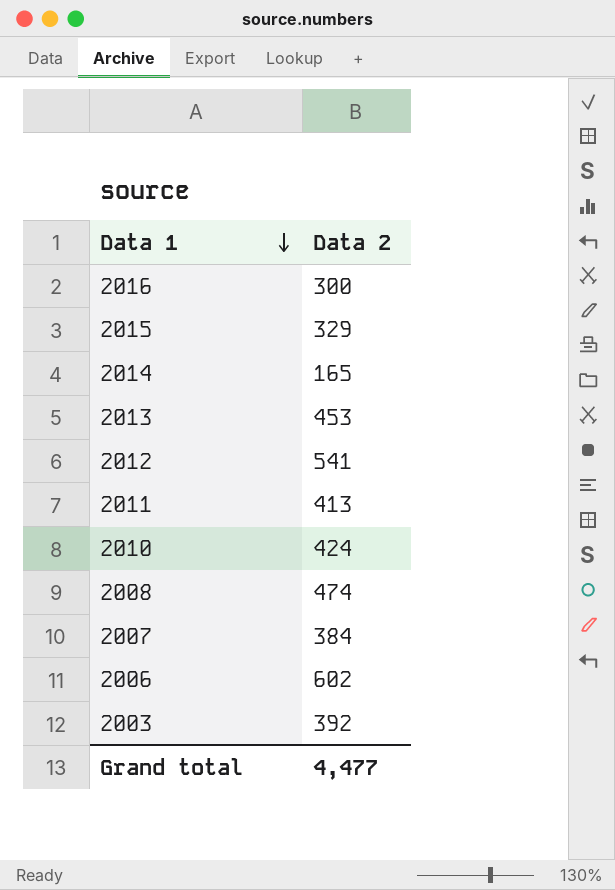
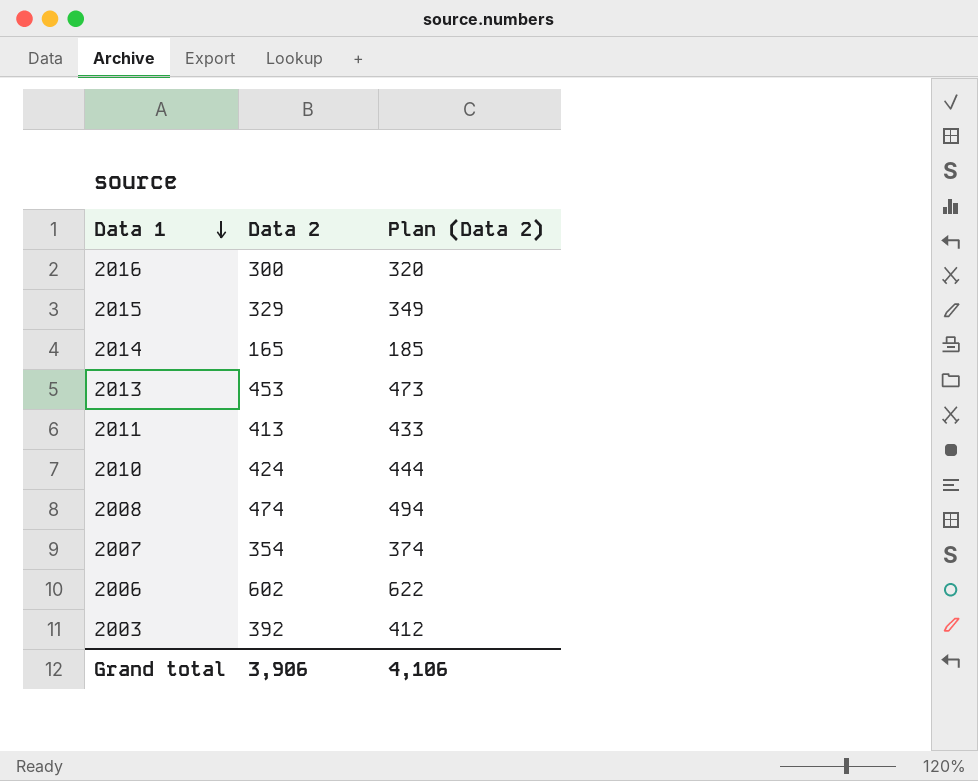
column Plan (Data 2) | formula: none -> [Data 2] + 20
row 2012: 541 -> none
2007 | Data 2: 384 -> 354
Grand total | Data 2: 4,477 -> 3,906

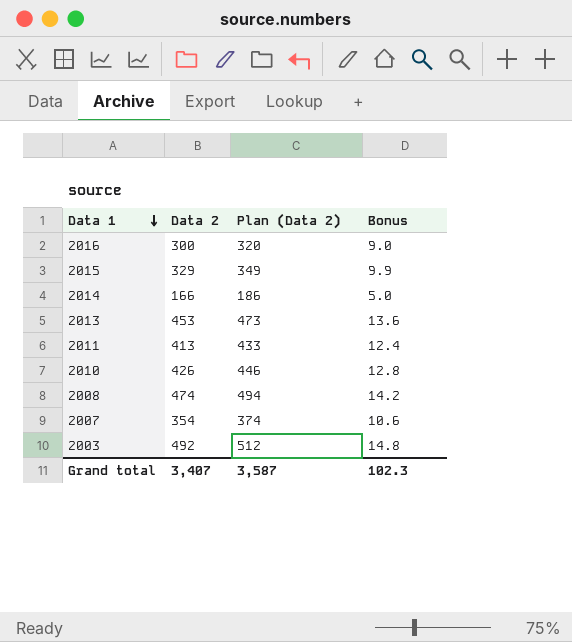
column Bonus | formula: none -> [Data 2] * 0.03
row 2006: 602 | 622 -> none
2014 | Data 2: 165 -> 166
2014 | Plan (Data 2): 185 -> 186
2010 | Data 2: 424 -> 426
2010 | Plan (Data 2): 444 -> 446
2003 | Data 2: 392 -> 492
2003 | Plan (Data 2): 412 -> 512
Grand total | Data 2: 3,906 -> 3,407
Grand total | Plan (Data 2): 4,106 -> 3,587

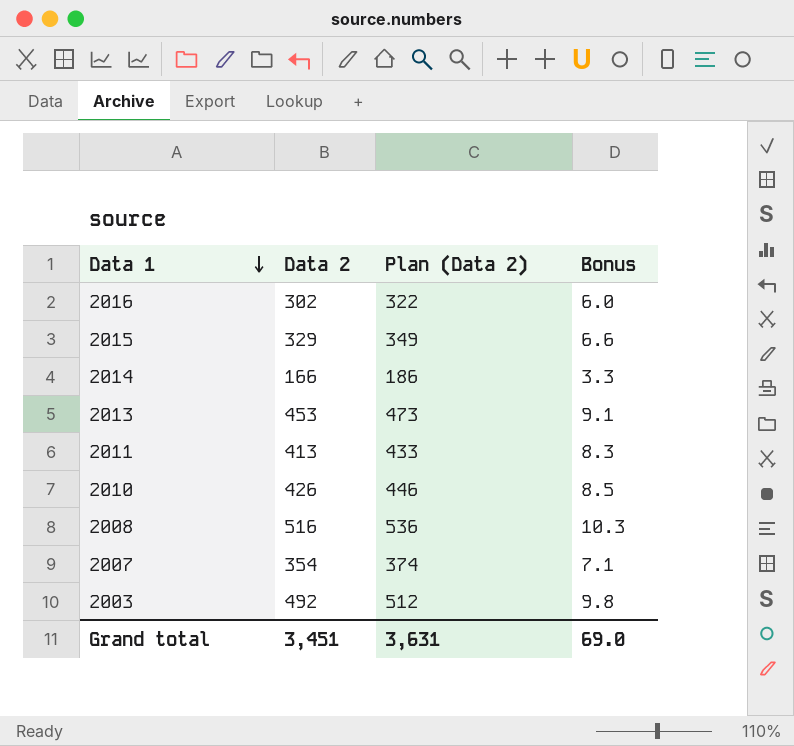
column Bonus | formula: [Data 2] * 0.03 -> [Data 2] * 0.02
2016 | Data 2: 300 -> 302
2016 | Plan (Data 2): 320 -> 322
2008 | Data 2: 474 -> 516
2008 | Plan (Data 2): 494 -> 536
Grand total | Data 2: 3,407 -> 3,451
Grand total | Plan (Data 2): 3,587 -> 3,631
Grand total | Bonus: 102.3 -> 69.0

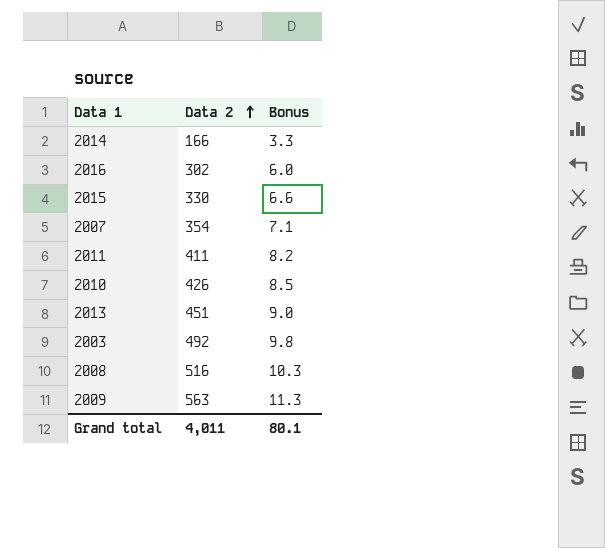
row order: Data 1 descending -> Data 2 ascending
column Plan (Data 2) | formula: [Data 2] + 20 -> none
2015 | Data 2: 329 -> 330
2011 | Data 2: 413 -> 411
2011 | Bonus: 8.3 -> 8.2
2013 | Data 2: 453 -> 451
2013 | Bonus: 9.1 -> 9.0
row 2009: none -> 563 | 11.3
Grand total | Data 2: 3,451 -> 4,011
Grand total | Bonus: 69.0 -> 80.1

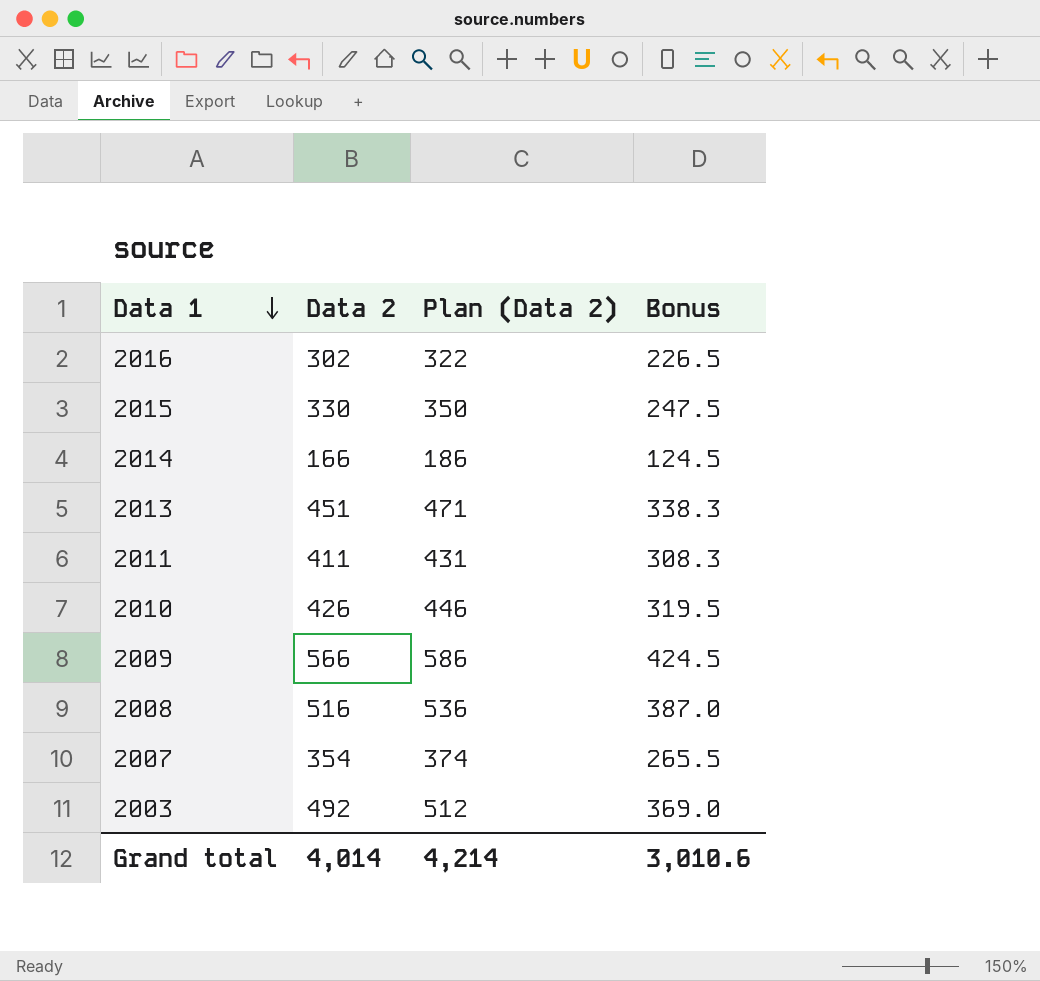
row order: Data 2 ascending -> Data 1 descending
column Plan (Data 2) | formula: none -> [Data 2] + 20
column Bonus | formula: [Data 2] * 0.02 -> [Data 2] * 0.75
2009 | Data 2: 563 -> 566
Grand total | Data 2: 4,011 -> 4,014
Grand total | Bonus: 80.1 -> 3,010.6

